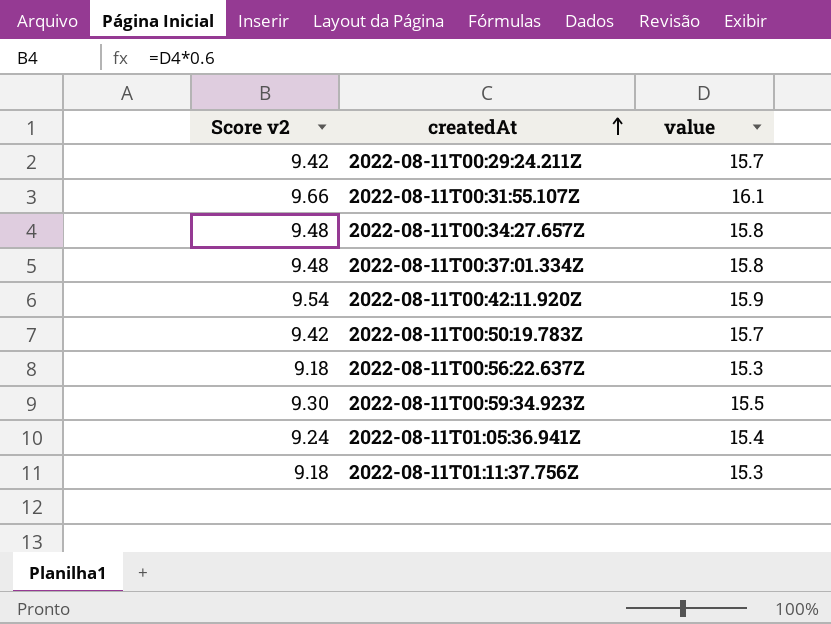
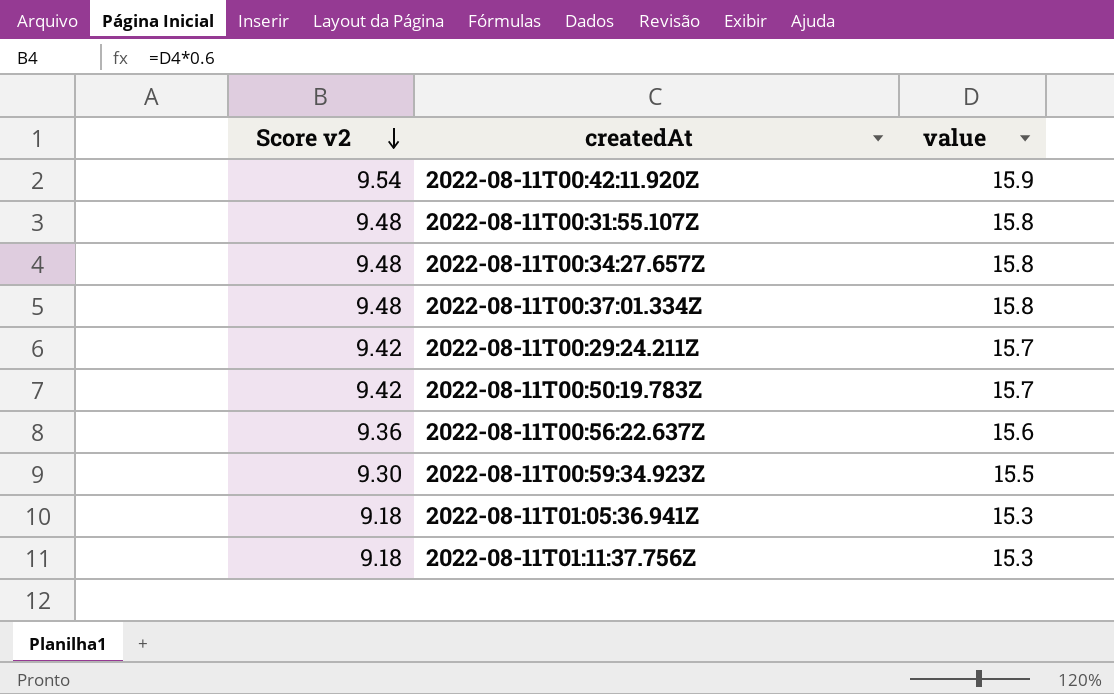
row order: createdAt ascending -> Score v2 descending
2022-08-11T00:31:55.107Z | Score v2: 9.66 -> 9.48
2022-08-11T00:31:55.107Z | value: 16.1 -> 15.8
2022-08-11T00:56:22.637Z | Score v2: 9.18 -> 9.36
2022-08-11T00:56:22.637Z | value: 15.3 -> 15.6
2022-08-11T01:05:36.941Z | Score v2: 9.24 -> 9.18
2022-08-11T01:05:36.941Z | value: 15.4 -> 15.3

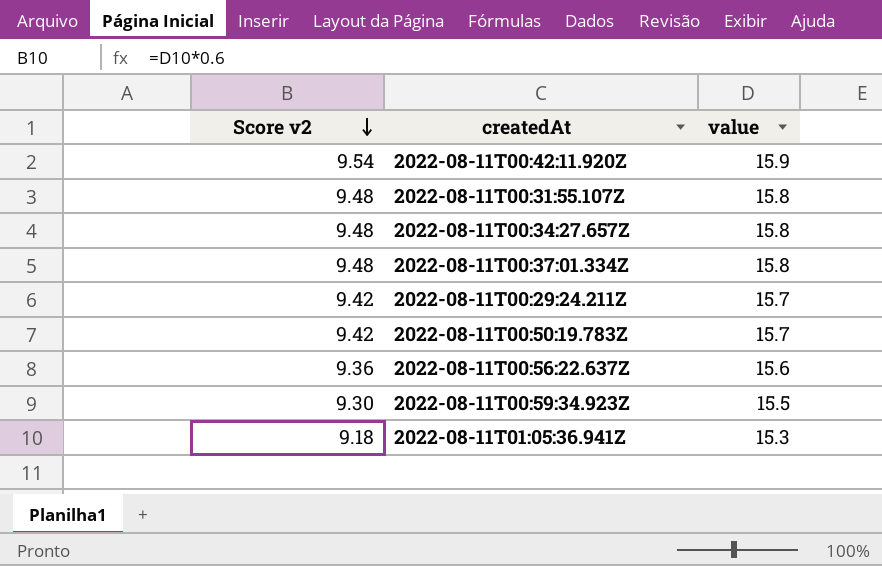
row 2022-08-11T01:11:37.756Z: 9.18 | 15.3 -> none

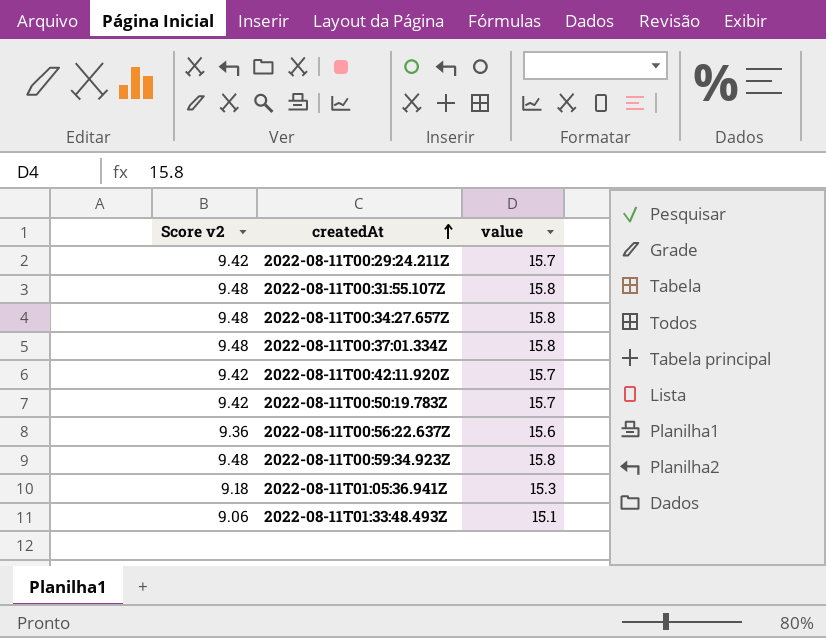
row order: Score v2 descending -> createdAt ascending
2022-08-11T00:42:11.920Z | Score v2: 9.54 -> 9.42
2022-08-11T00:42:11.920Z | value: 15.9 -> 15.7
2022-08-11T00:59:34.923Z | Score v2: 9.30 -> 9.48
2022-08-11T00:59:34.923Z | value: 15.5 -> 15.8
row 2022-08-11T01:33:48.493Z: none -> 9.06 | 15.1

